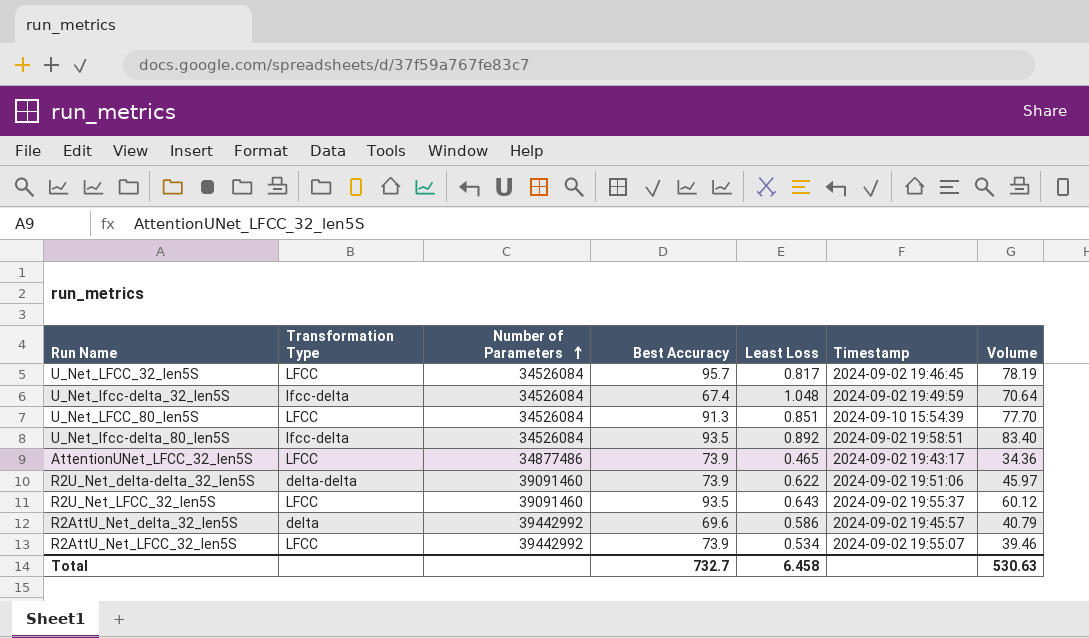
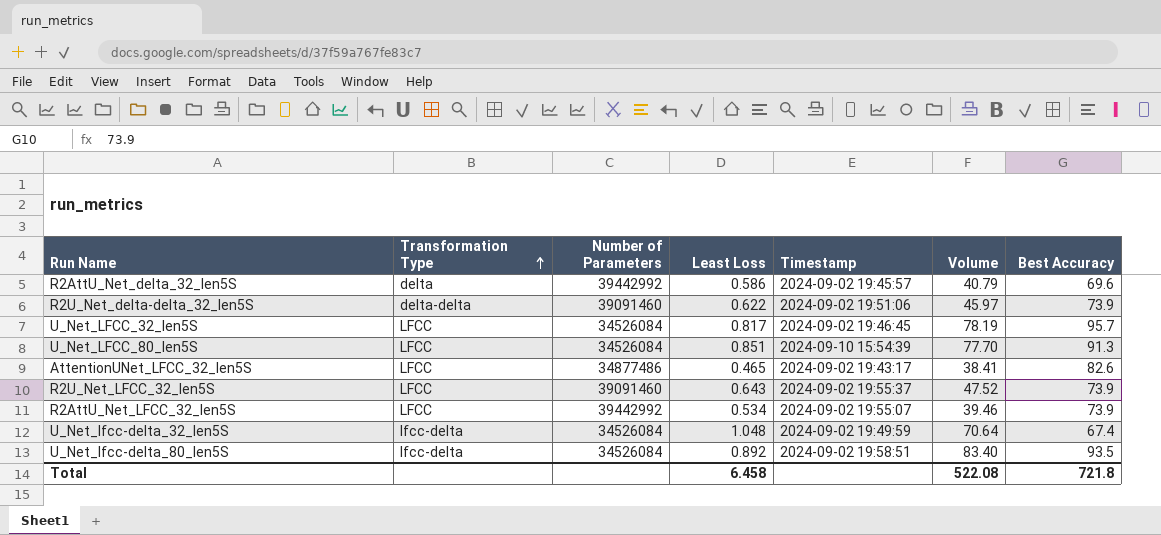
row order: Number of Parameters ascending -> Transformation Type ascending
column Best Accuracy | position: 4 -> 7
AttentionUNet_LFCC_32_len5S | Volume: 34.36 -> 38.41
AttentionUNet_LFCC_32_len5S | Best Accuracy: 73.9 -> 82.6
R2U_Net_LFCC_32_len5S | Volume: 60.12 -> 47.52
R2U_Net_LFCC_32_len5S | Best Accuracy: 93.5 -> 73.9
Total | Volume: 530.63 -> 522.08
Total | Best Accuracy: 732.7 -> 721.8

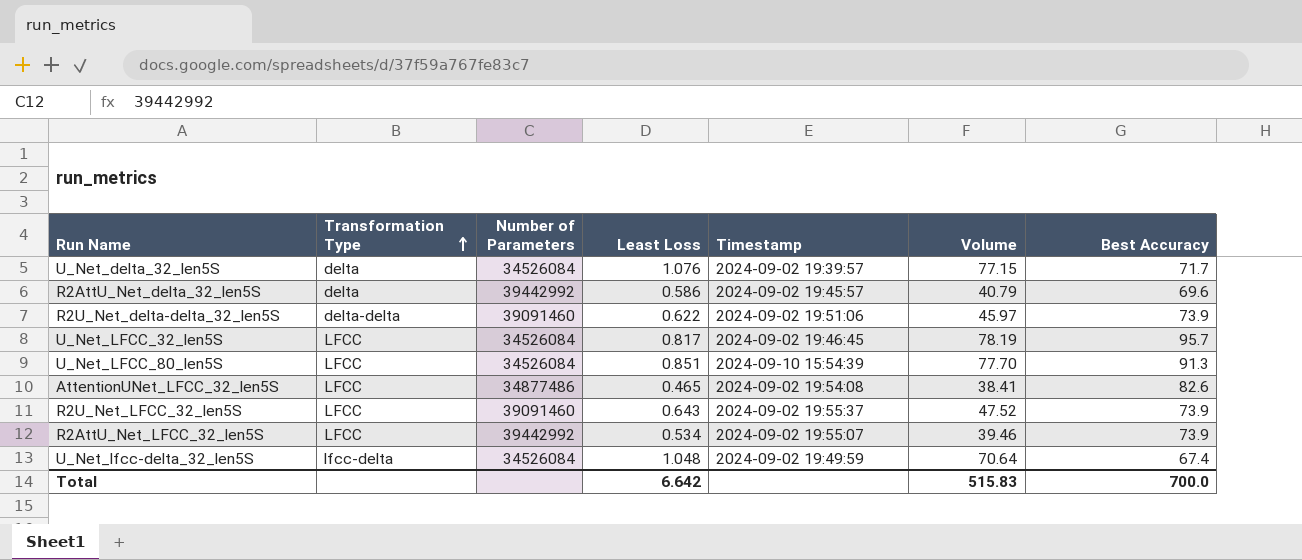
row U_Net_lfcc-delta_80_len5S: lfcc-delta | 34526084 | 0.892 | 2024-09-02 19:58:51 | 83.40 | 93.5 -> none
row U_Net_delta_32_len5S: none -> delta | 34526084 | 1.076 | 2024-09-02 19:39:57 | 77.15 | 71.7
AttentionUNet_LFCC_32_len5S | Timestamp: 2024-09-02 19:43:17 -> 2024-09-02 19:54:08
Total | Least Loss: 6.458 -> 6.642
Total | Volume: 522.08 -> 515.83
Total | Best Accuracy: 721.8 -> 700.0

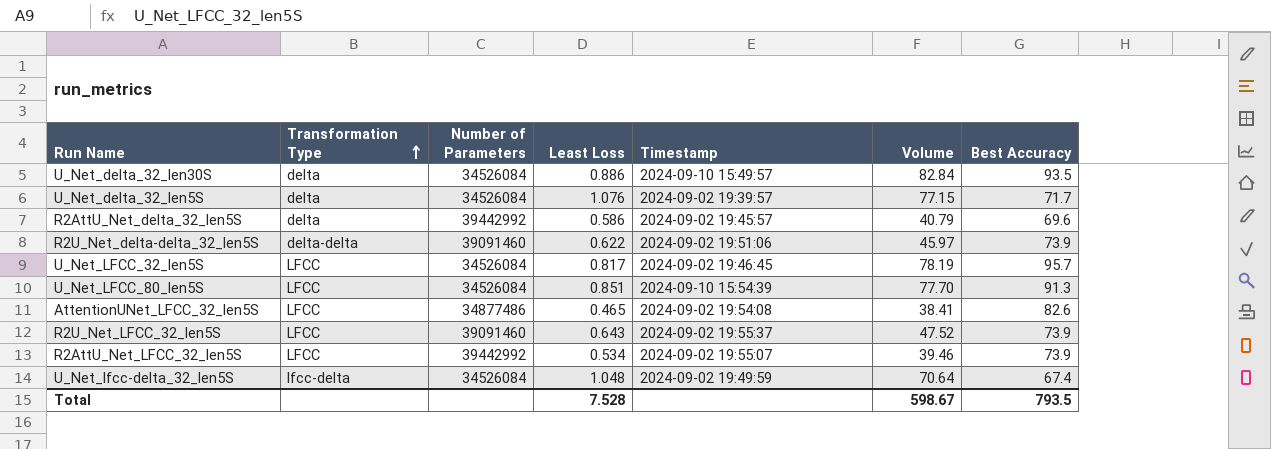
row U_Net_delta_32_len30S: none -> delta | 34526084 | 0.886 | 2024-09-10 15:49:57 | 82.84 | 93.5
Total | Least Loss: 6.642 -> 7.528
Total | Volume: 515.83 -> 598.67
Total | Best Accuracy: 700.0 -> 793.5

